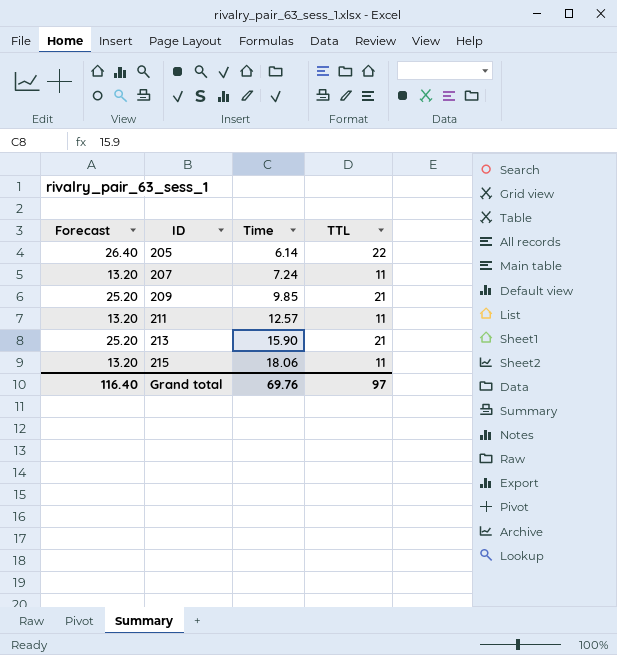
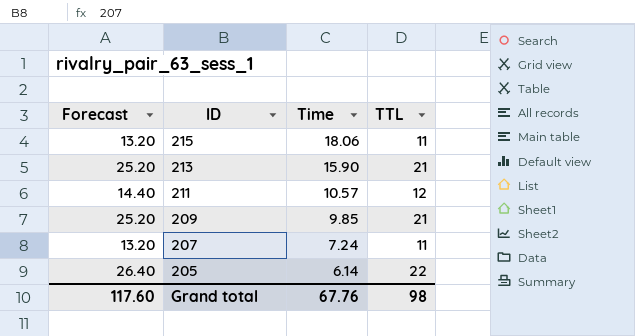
row order: ID ascending -> ID descending
211 | Forecast: 13.20 -> 14.40
211 | Time: 12.57 -> 10.57
211 | TTL: 11 -> 12
Grand total | Forecast: 116.40 -> 117.60
Grand total | Time: 69.76 -> 67.76
Grand total | TTL: 97 -> 98

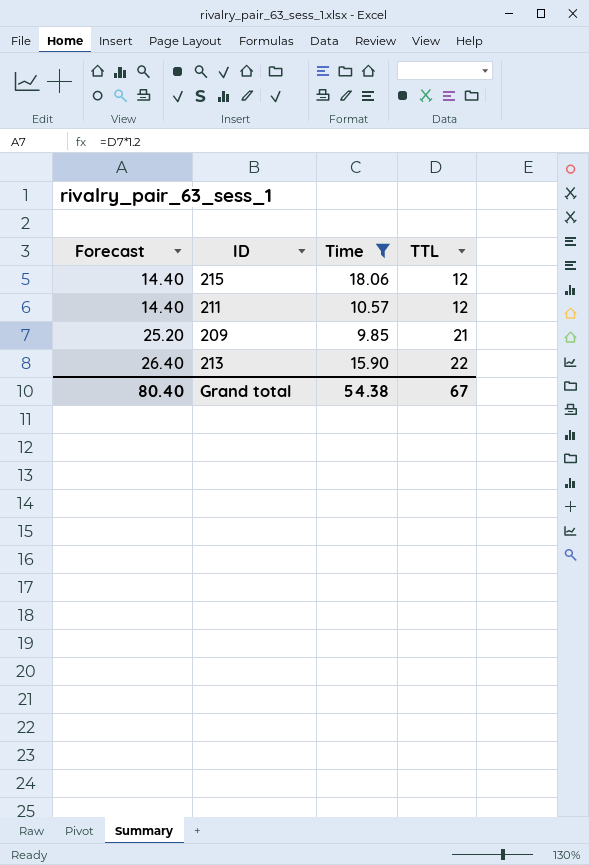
filter: none -> Time >= 9.85
row order: ID descending -> Forecast ascending
215 | Forecast: 13.20 -> 14.40
215 | TTL: 11 -> 12
213 | Forecast: 25.20 -> 26.40
213 | TTL: 21 -> 22
Grand total | Forecast: 117.60 -> 80.40
Grand total | Time: 67.76 -> 54.38
Grand total | TTL: 98 -> 67

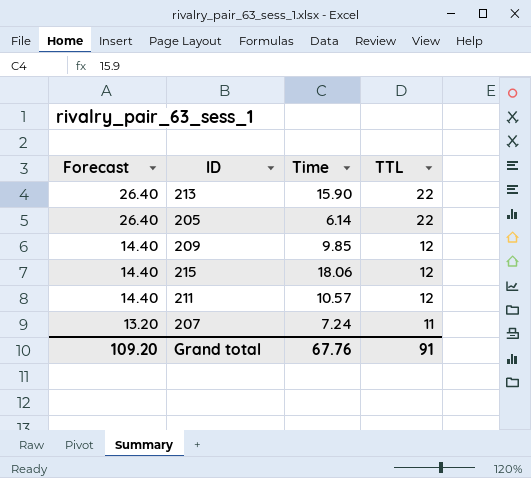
filter: Time >= 9.85 -> none
row order: Forecast ascending -> Forecast descending
209 | Forecast: 25.20 -> 14.40
209 | TTL: 21 -> 12
Grand total | Forecast: 80.40 -> 109.20
Grand total | Time: 54.38 -> 67.76
Grand total | TTL: 67 -> 91

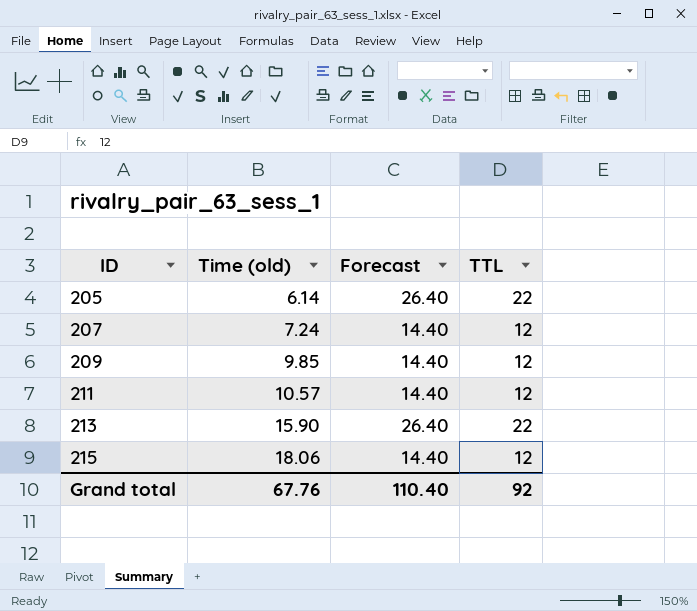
row order: Forecast descending -> ID ascending
column name: Time -> Time (old)
column Forecast | position: 1 -> 3
207 | Forecast: 13.20 -> 14.40
207 | TTL: 11 -> 12
Grand total | Forecast: 109.20 -> 110.40
Grand total | TTL: 91 -> 92

